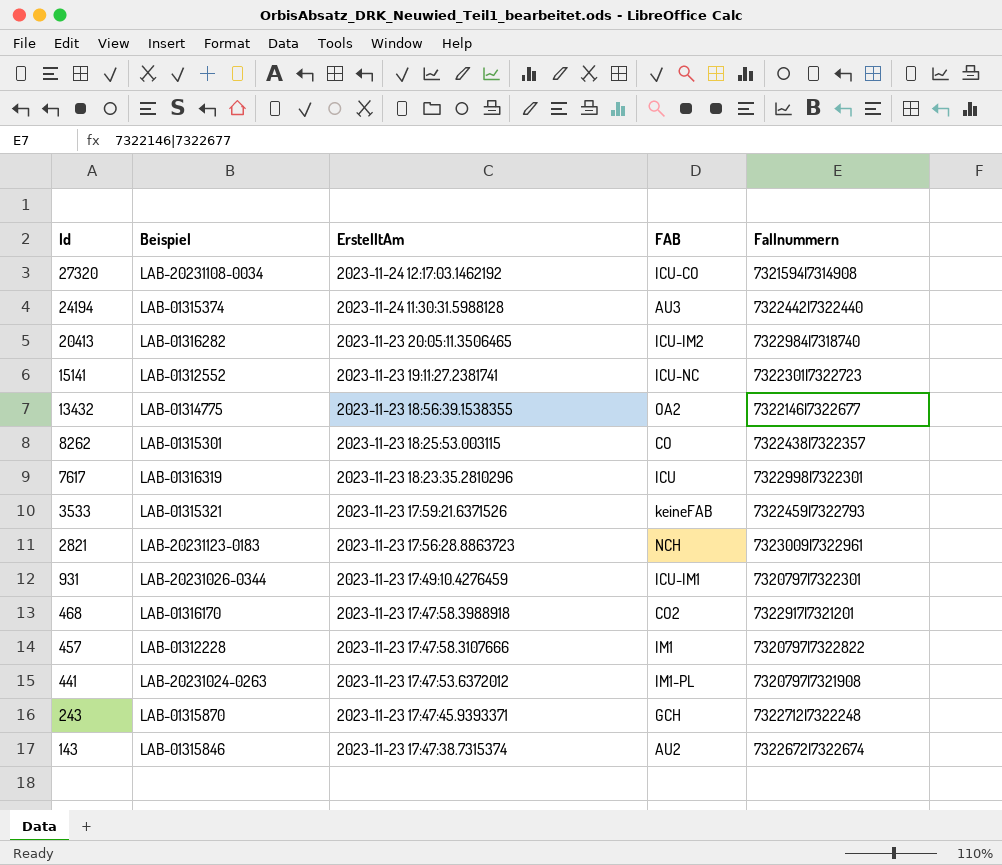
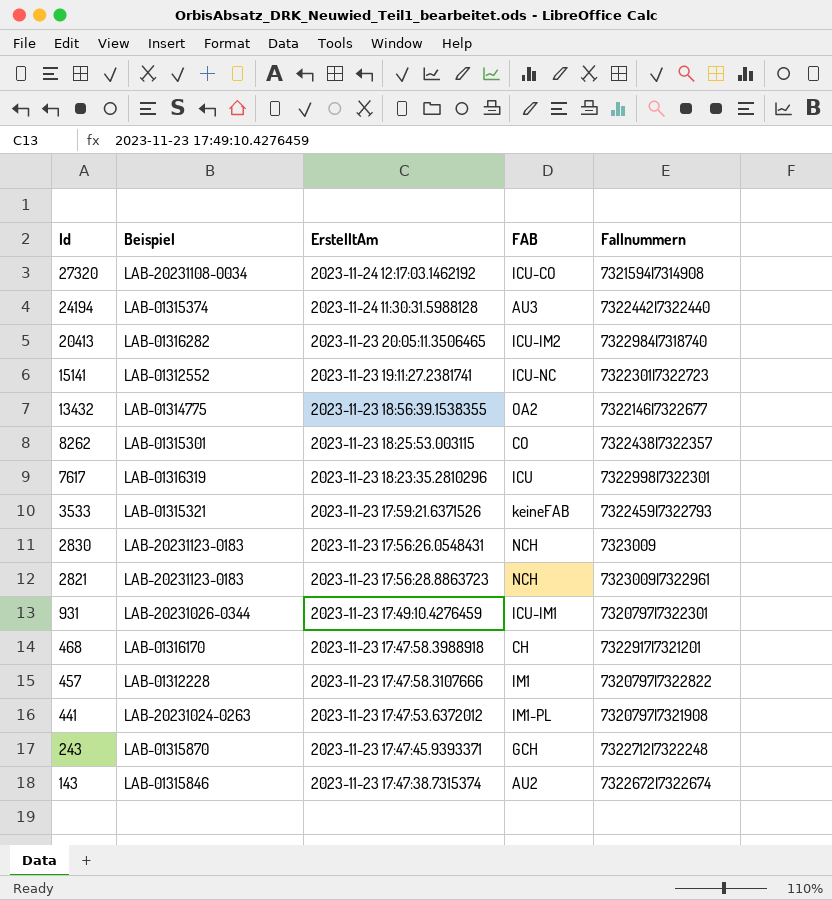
row 2830: none -> LAB-20231123-0183 | 2023-11-23 17:56:26.0548431 | NCH | 7323009
468 | FAB: CO2 -> CH

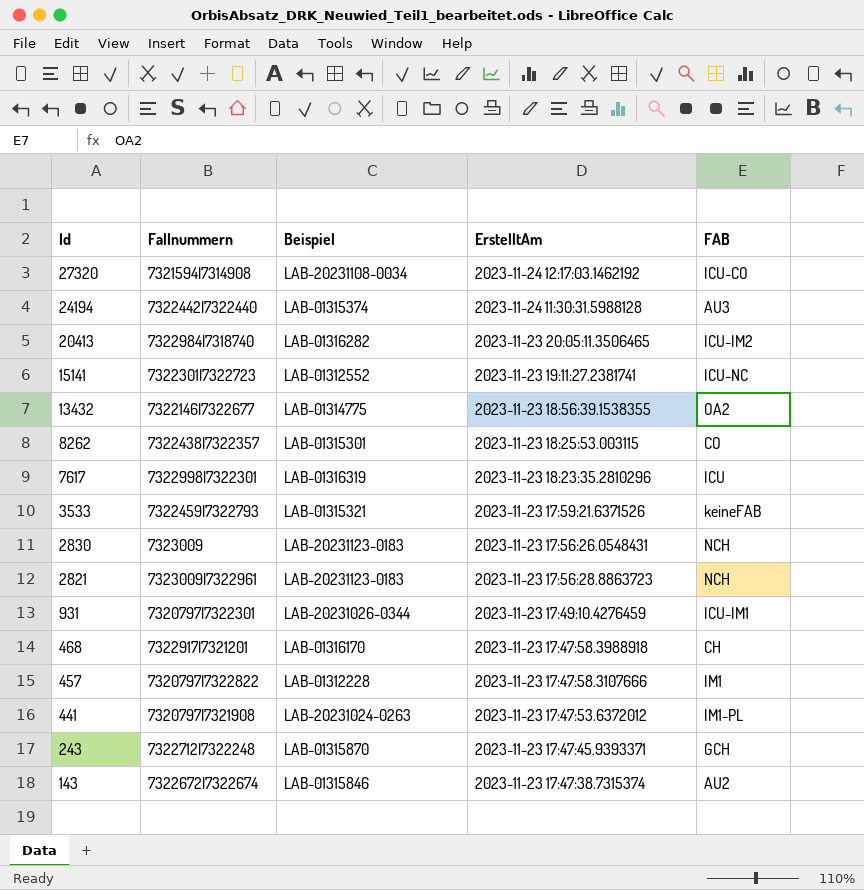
column Fallnummern | position: 5 -> 2

